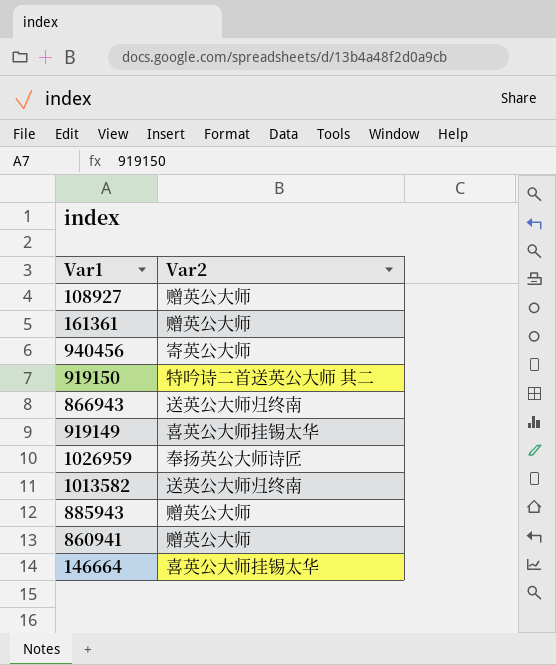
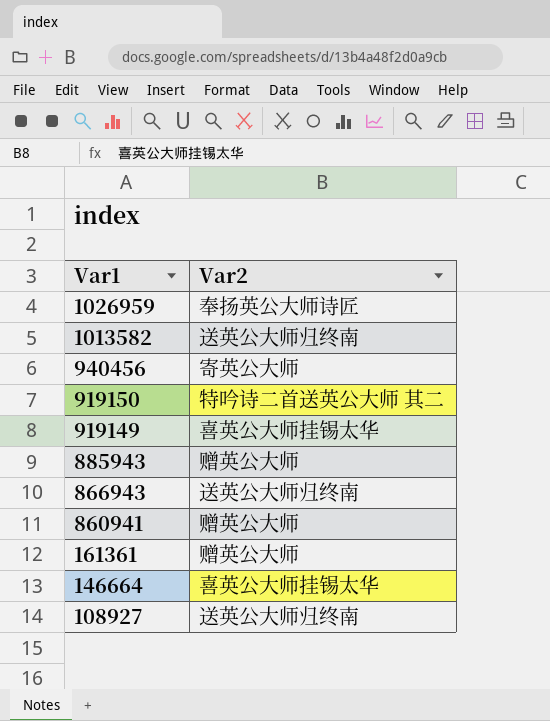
row order: none -> Var1 descending
108927 | Var2: 赠英公大师 -> 送英公大师归终南

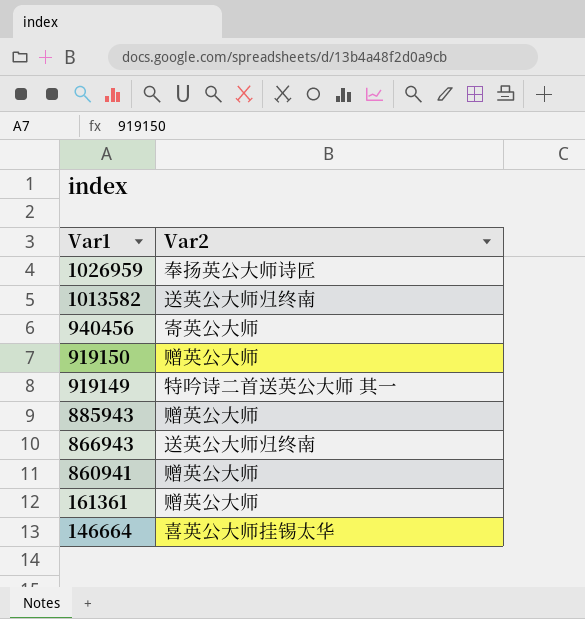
row 108927: 送英公大师归终南 -> none
919150 | Var2: 特吟诗二首送英公大师 其二 -> 赠英公大师
919149 | Var2: 喜英公大师挂锡太华 -> 特吟诗二首送英公大师 其一

